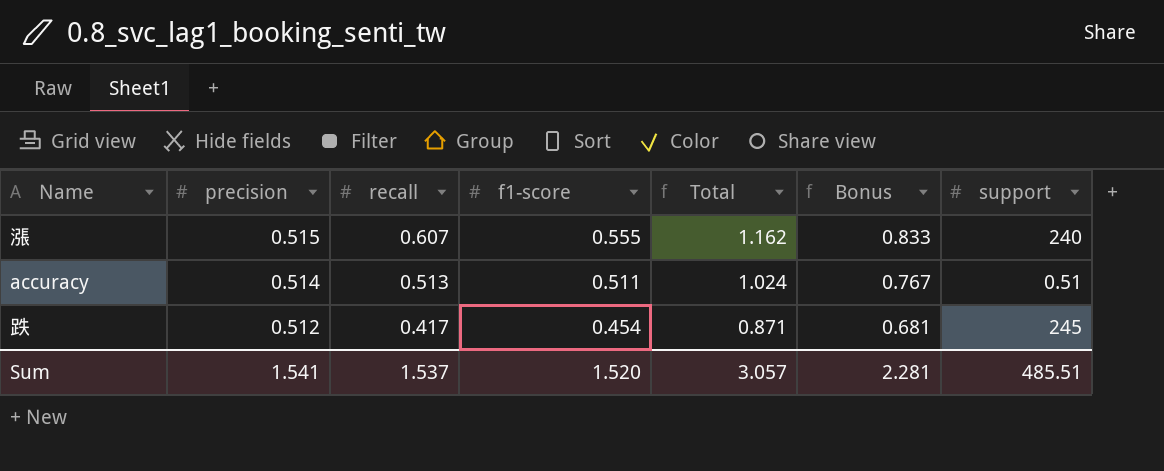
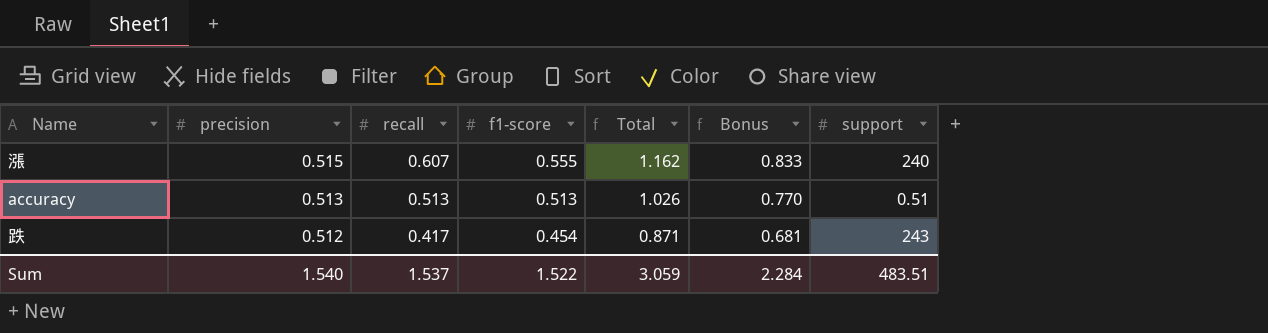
accuracy | precision: 0.514 -> 0.513
accuracy | f1-score: 0.511 -> 0.513
accuracy | Total: 1.024 -> 1.026
accuracy | Bonus: 0.767 -> 0.770
跌 | support: 245 -> 243
Sum | precision: 1.541 -> 1.540
Sum | f1-score: 1.520 -> 1.522
Sum | Total: 3.057 -> 3.059
Sum | Bonus: 2.281 -> 2.284
Sum | support: 485.51 -> 483.51

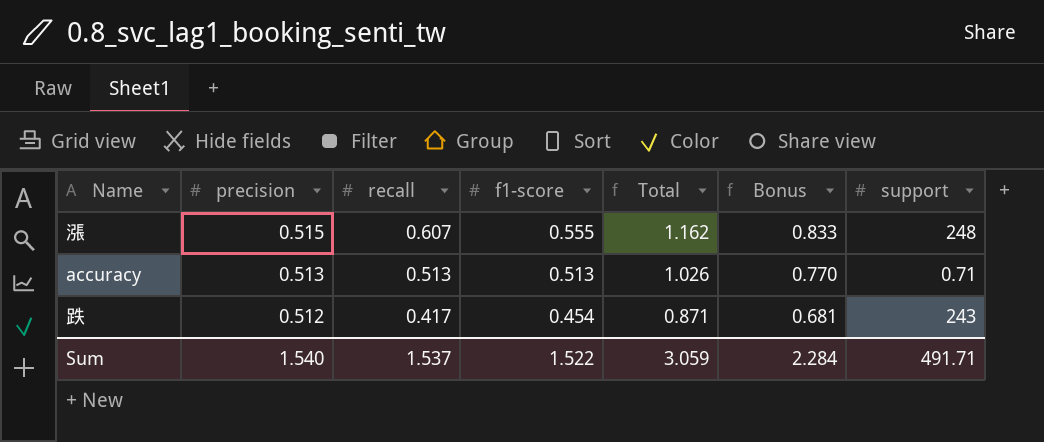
漲 | support: 240 -> 248
accuracy | support: 0.51 -> 0.71
Sum | support: 483.51 -> 491.71

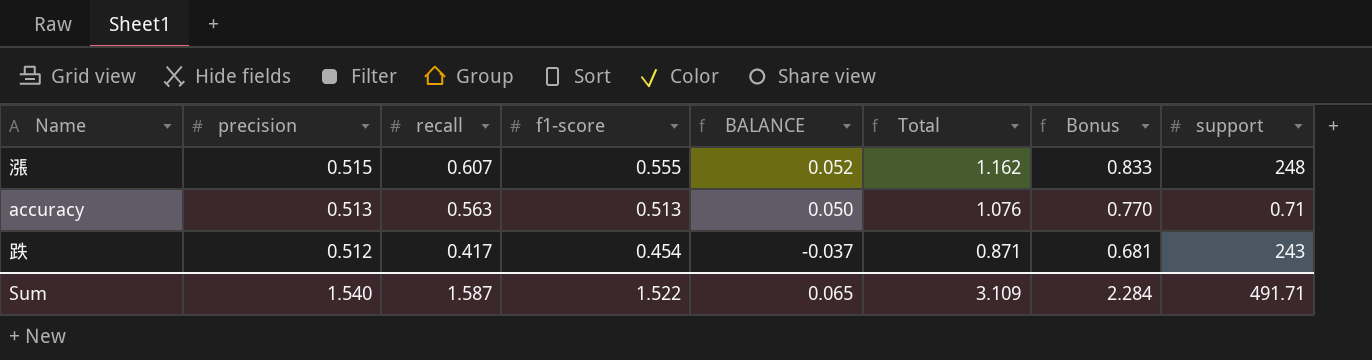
column BALANCE | formula: none -> [recall] - [f1-score]
accuracy | recall: 0.513 -> 0.563
accuracy | Total: 1.026 -> 1.076
Sum | recall: 1.537 -> 1.587
Sum | Total: 3.059 -> 3.109

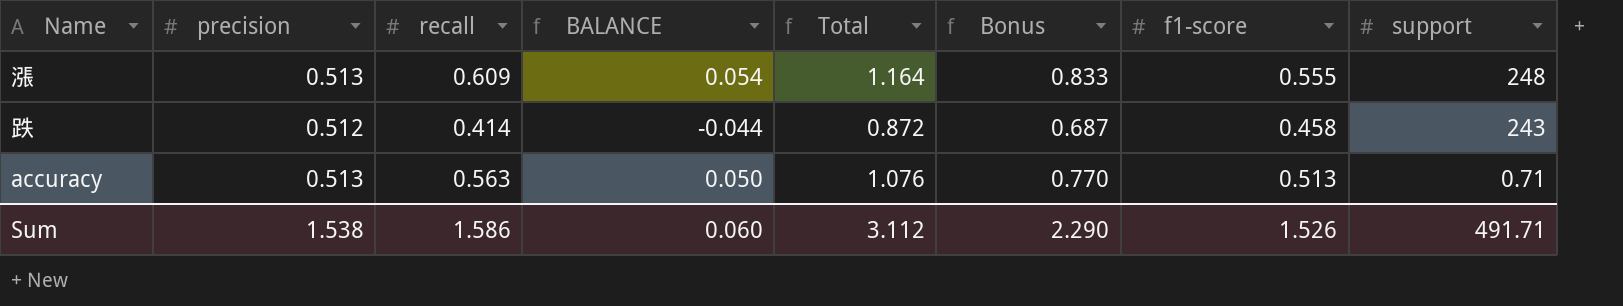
row order: precision descending -> support descending
column f1-score | position: 4 -> 7
漲 | precision: 0.515 -> 0.513
漲 | recall: 0.607 -> 0.609
漲 | BALANCE: 0.052 -> 0.054
漲 | Total: 1.162 -> 1.164
跌 | recall: 0.417 -> 0.414
跌 | BALANCE: -0.037 -> -0.044
跌 | Total: 0.871 -> 0.872
跌 | Bonus: 0.681 -> 0.687
跌 | f1-score: 0.454 -> 0.458
Sum | precision: 1.540 -> 1.538
Sum | recall: 1.587 -> 1.586
Sum | BALANCE: 0.065 -> 0.060
Sum | Total: 3.109 -> 3.112
Sum | Bonus: 2.284 -> 2.290
Sum | f1-score: 1.522 -> 1.526

